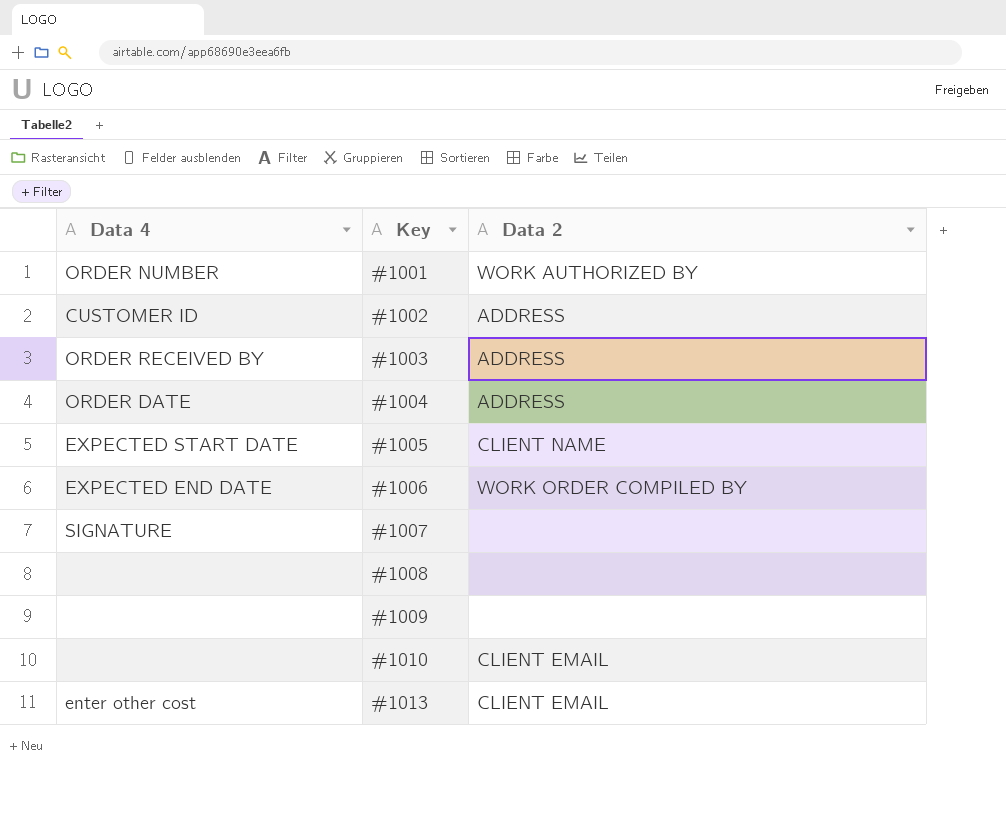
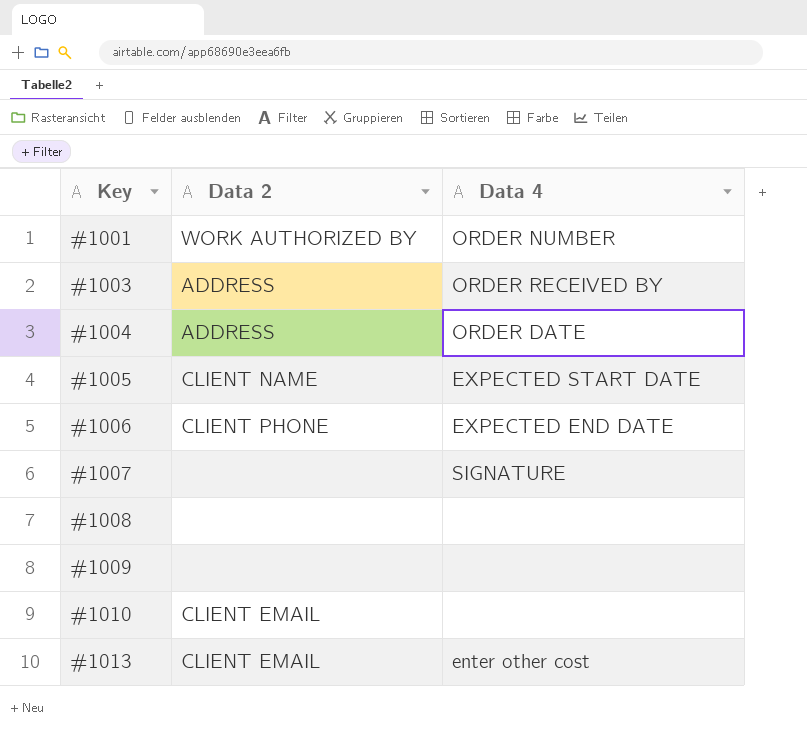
column Data 4 | position: 1 -> 3
row #1002: CUSTOMER ID | ADDRESS -> none
#1006 | Data 2: WORK ORDER COMPILED BY -> CLIENT PHONE

